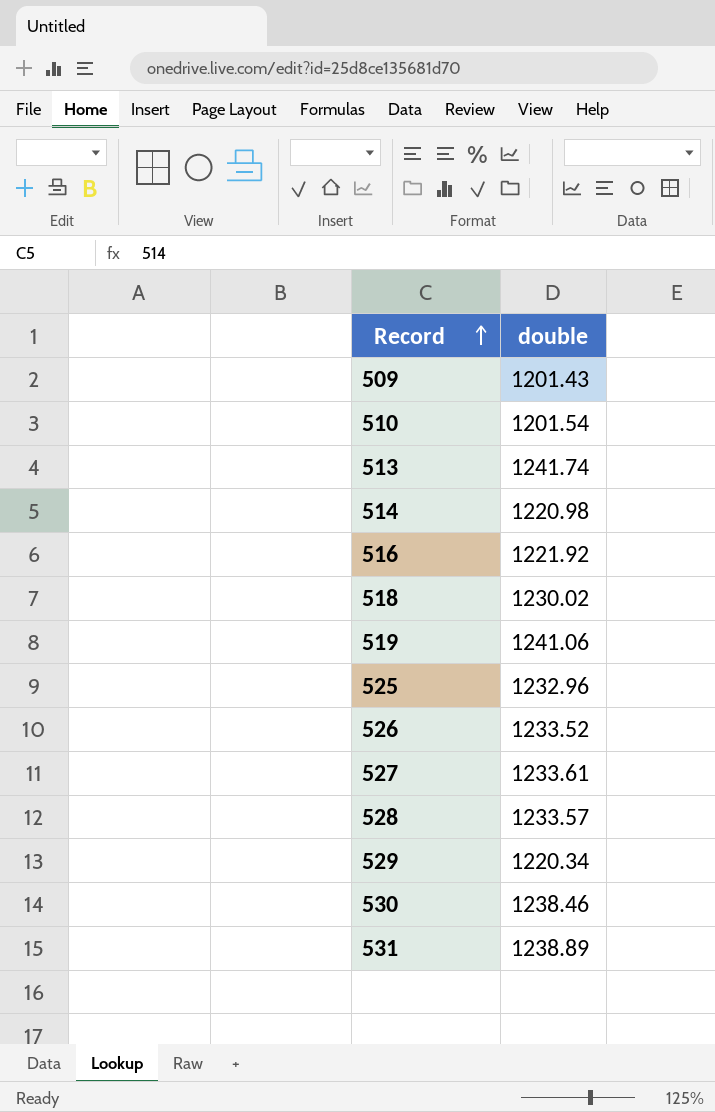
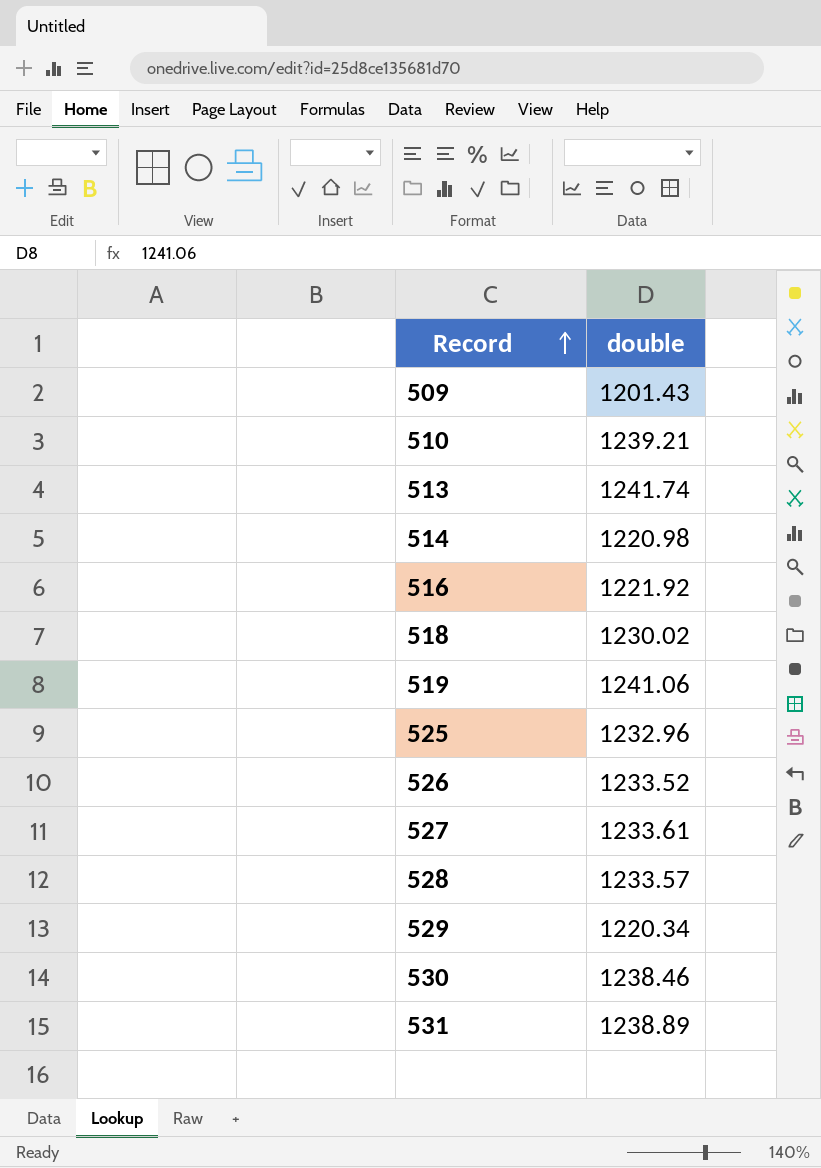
510 | double: 1201.54 -> 1239.21

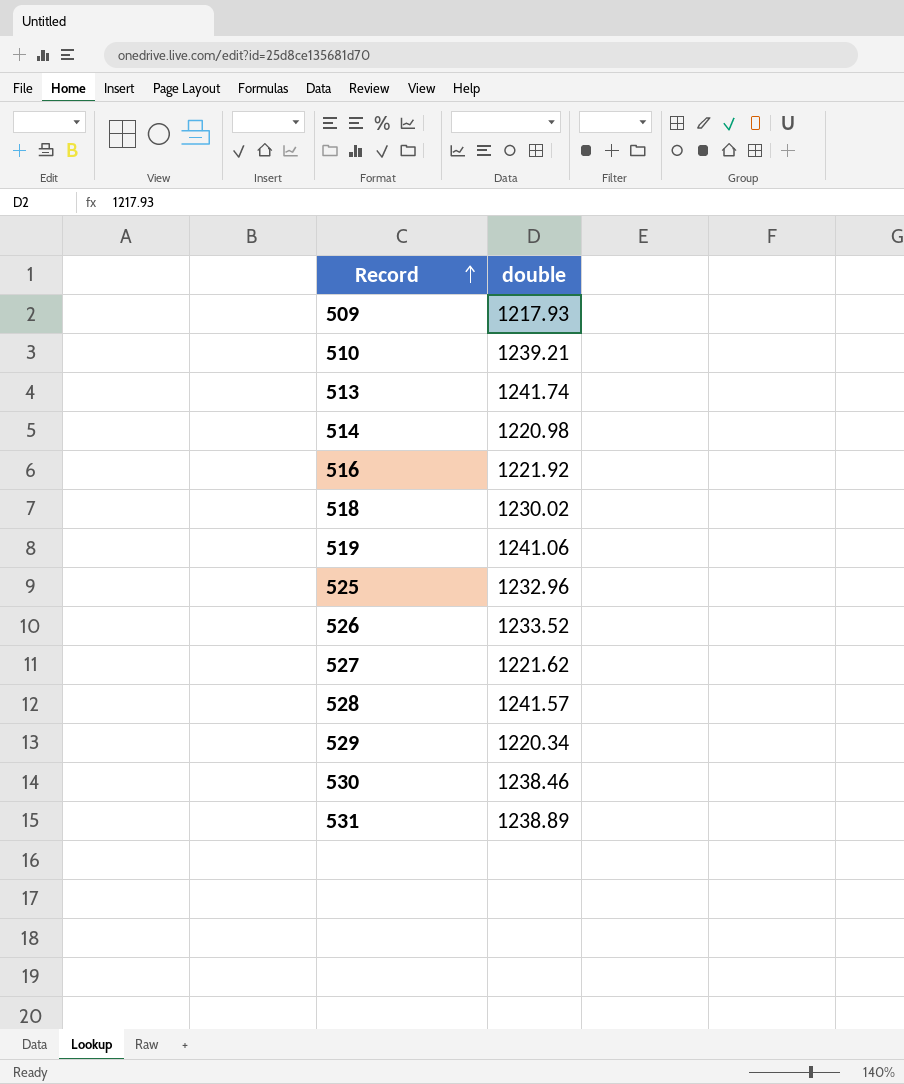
509 | double: 1201.43 -> 1217.93
527 | double: 1233.61 -> 1221.62
528 | double: 1233.57 -> 1241.57

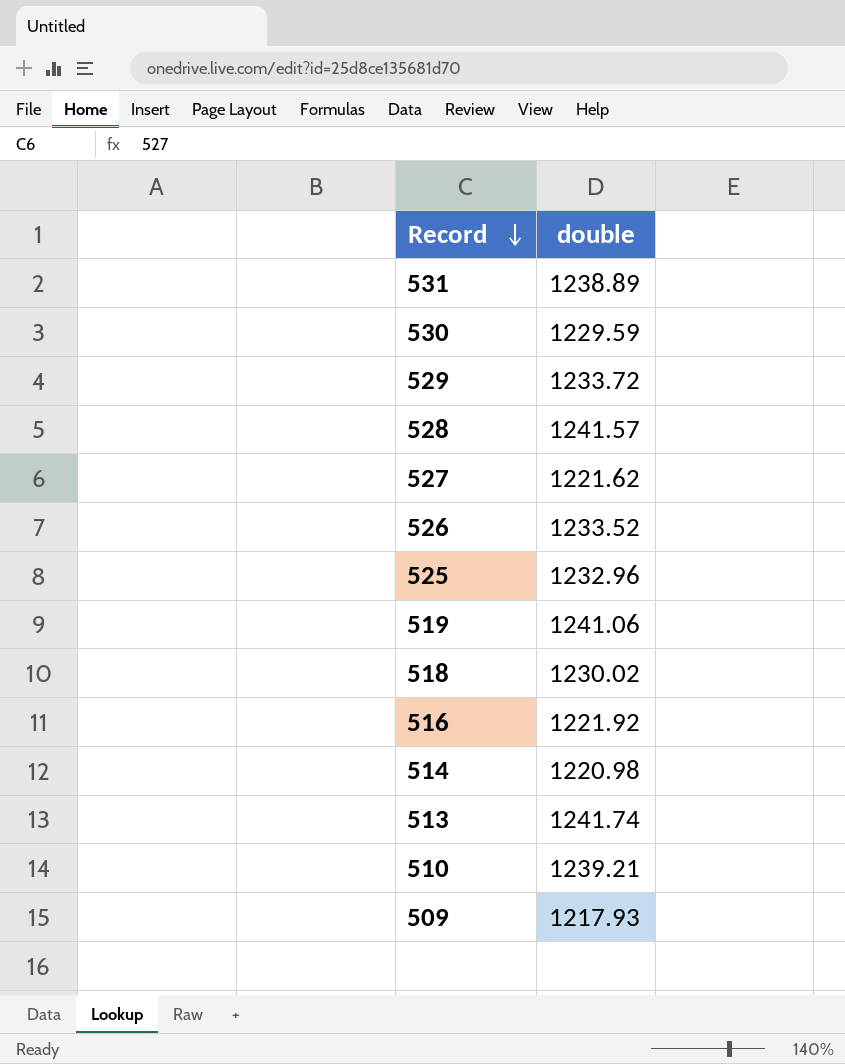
row order: Record ascending -> Record descending
530 | double: 1238.46 -> 1229.59
529 | double: 1220.34 -> 1233.72

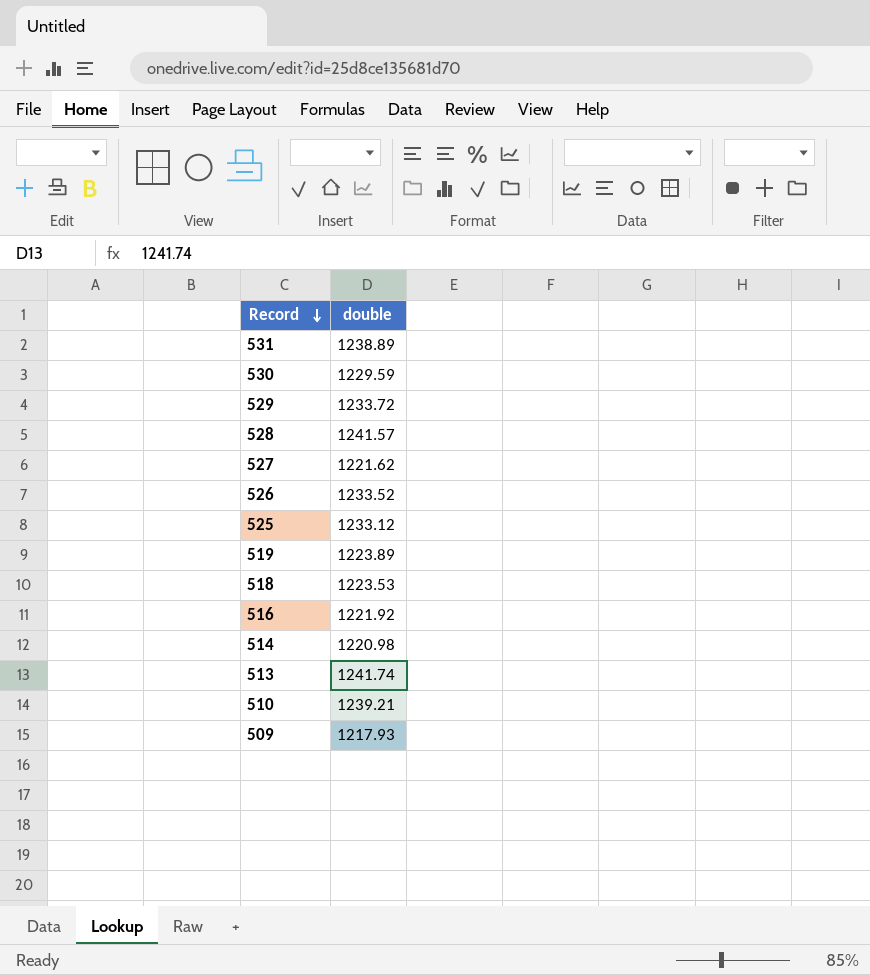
525 | double: 1232.96 -> 1233.12
519 | double: 1241.06 -> 1223.89
518 | double: 1230.02 -> 1223.53

